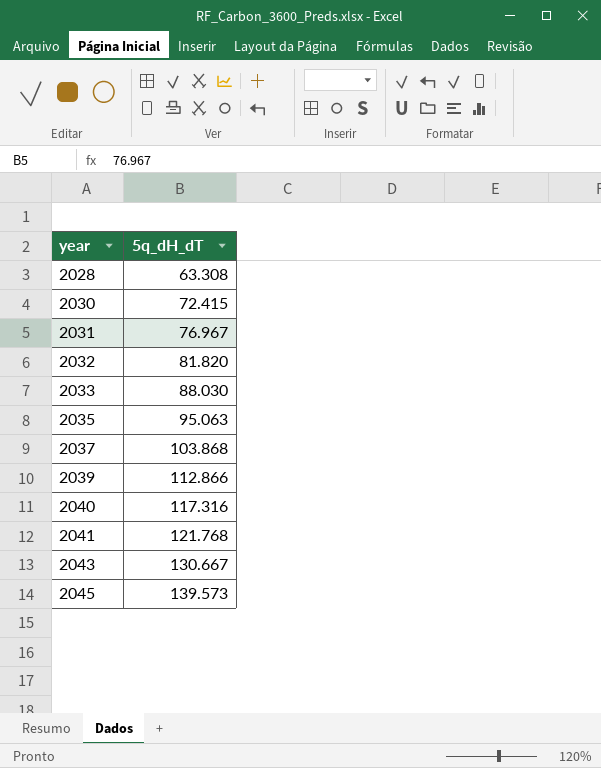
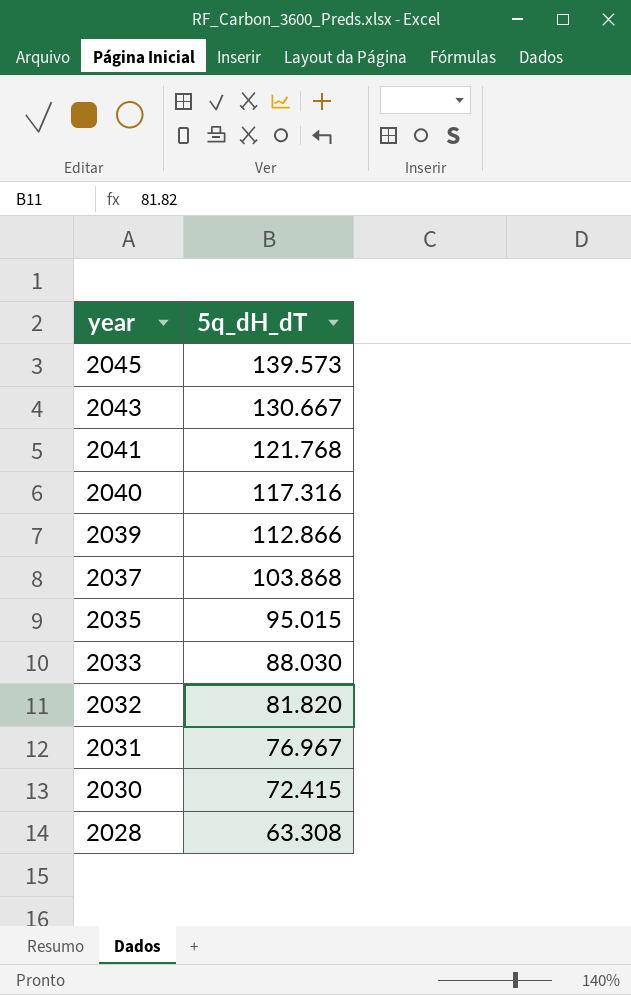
row order: year ascending -> year descending
2035 | 5q_dH_dT: 95.063 -> 95.015

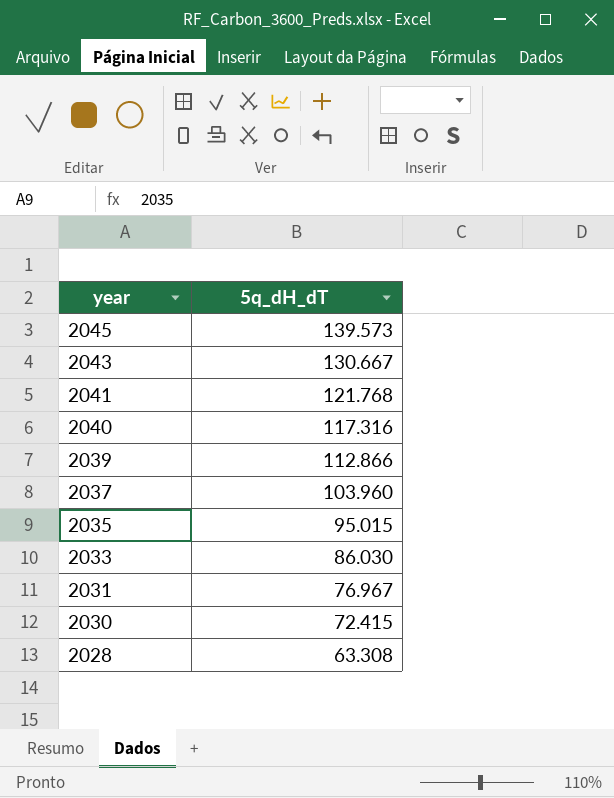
row 2032: 81.820 -> none
2037 | 5q_dH_dT: 103.868 -> 103.960
2033 | 5q_dH_dT: 88.030 -> 86.030

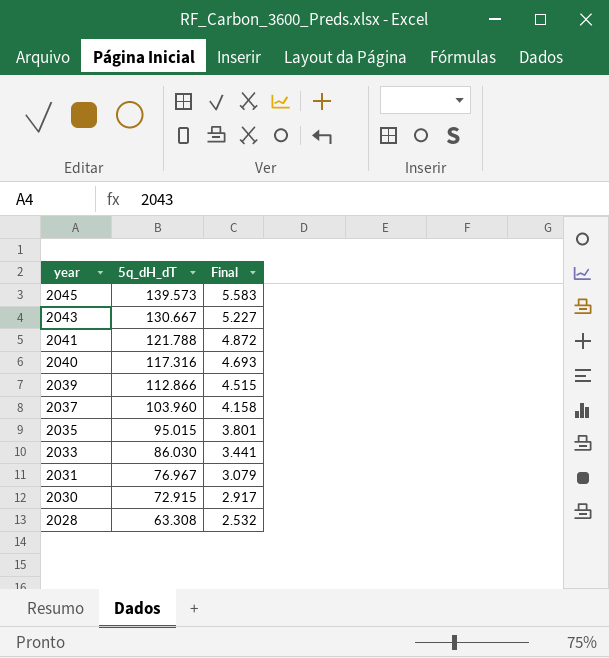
column Final | formula: none -> [5q_dH_dT] * 0.04
2041 | 5q_dH_dT: 121.768 -> 121.788
2030 | 5q_dH_dT: 72.415 -> 72.915

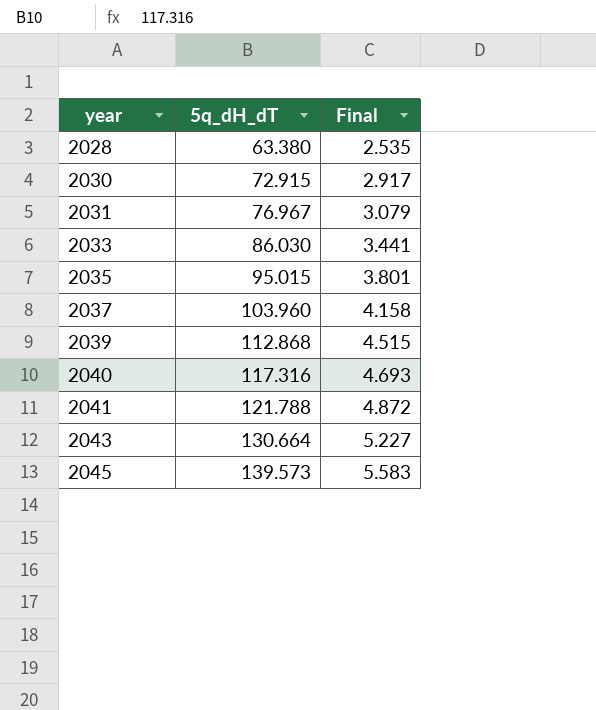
row order: year descending -> year ascending
2028 | 5q_dH_dT: 63.308 -> 63.380
2028 | Final: 2.532 -> 2.535
2039 | 5q_dH_dT: 112.866 -> 112.868
2043 | 5q_dH_dT: 130.667 -> 130.664

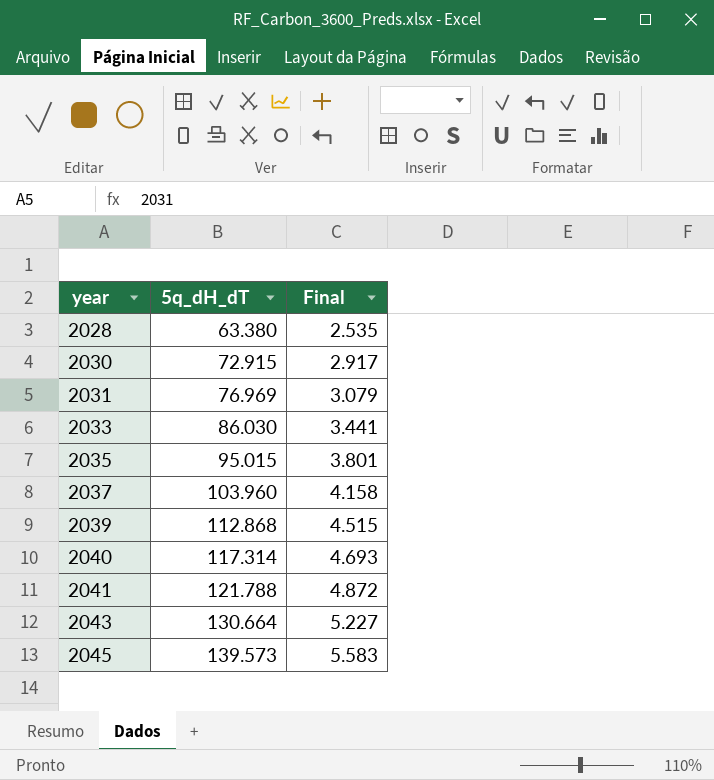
2031 | 5q_dH_dT: 76.967 -> 76.969
2040 | 5q_dH_dT: 117.316 -> 117.314

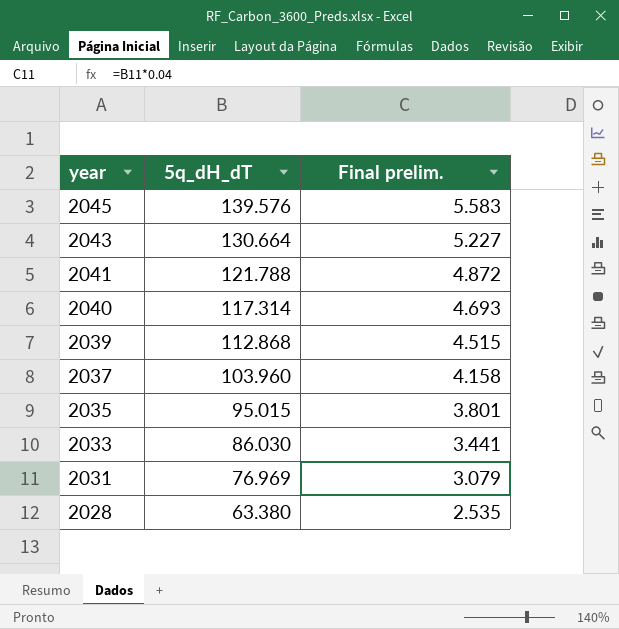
row order: year ascending -> year descending
column name: Final -> Final prelim.
row 2030: 72.915 | 2.917 -> none
2045 | 5q_dH_dT: 139.573 -> 139.576

